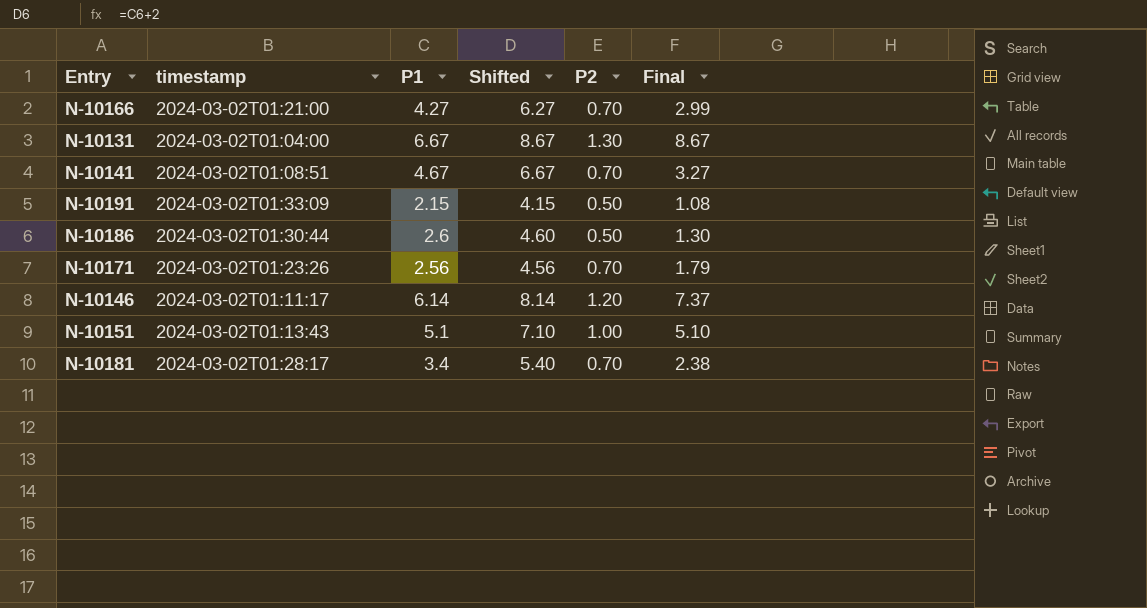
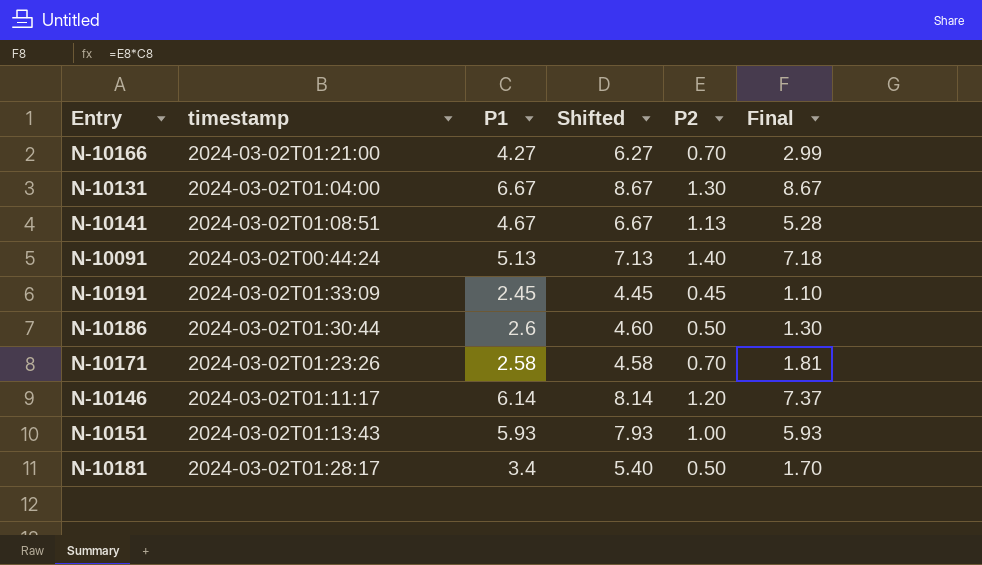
N-10141 | P2: 0.70 -> 1.13
N-10141 | Final: 3.27 -> 5.28
row N-10091: none -> 2024-03-02T00:44:24 | 5.13 | 7.13 | 1.40 | 7.18
N-10191 | P1: 2.15 -> 2.45
N-10191 | Shifted: 4.15 -> 4.45
N-10191 | P2: 0.50 -> 0.45
N-10191 | Final: 1.08 -> 1.10
N-10171 | P1: 2.56 -> 2.58
N-10171 | Shifted: 4.56 -> 4.58
N-10171 | Final: 1.79 -> 1.81
N-10151 | P1: 5.1 -> 5.93
N-10151 | Shifted: 7.10 -> 7.93
N-10151 | Final: 5.10 -> 5.93
N-10181 | P2: 0.70 -> 0.50
N-10181 | Final: 2.38 -> 1.70

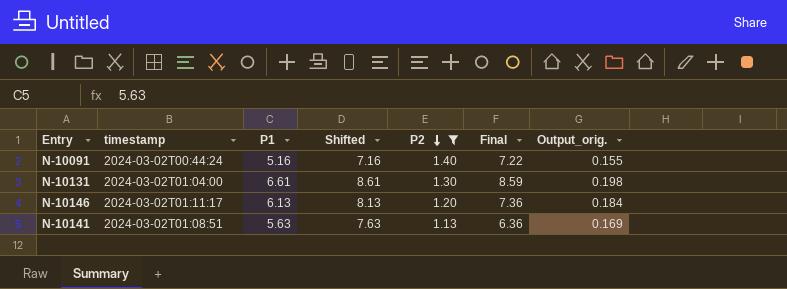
filter: none -> P2 >= 1.13
row order: none -> P2 descending
column Output_orig. | formula: none -> [P1] * 0.03
N-10091 | P1: 5.13 -> 5.16
N-10091 | Shifted: 7.13 -> 7.16
N-10091 | Final: 7.18 -> 7.22
N-10131 | P1: 6.67 -> 6.61
N-10131 | Shifted: 8.67 -> 8.61
N-10131 | Final: 8.67 -> 8.59
N-10146 | P1: 6.14 -> 6.13
N-10146 | Shifted: 8.14 -> 8.13
N-10146 | Final: 7.37 -> 7.36
N-10141 | P1: 4.67 -> 5.63
N-10141 | Shifted: 6.67 -> 7.63
N-10141 | Final: 5.28 -> 6.36

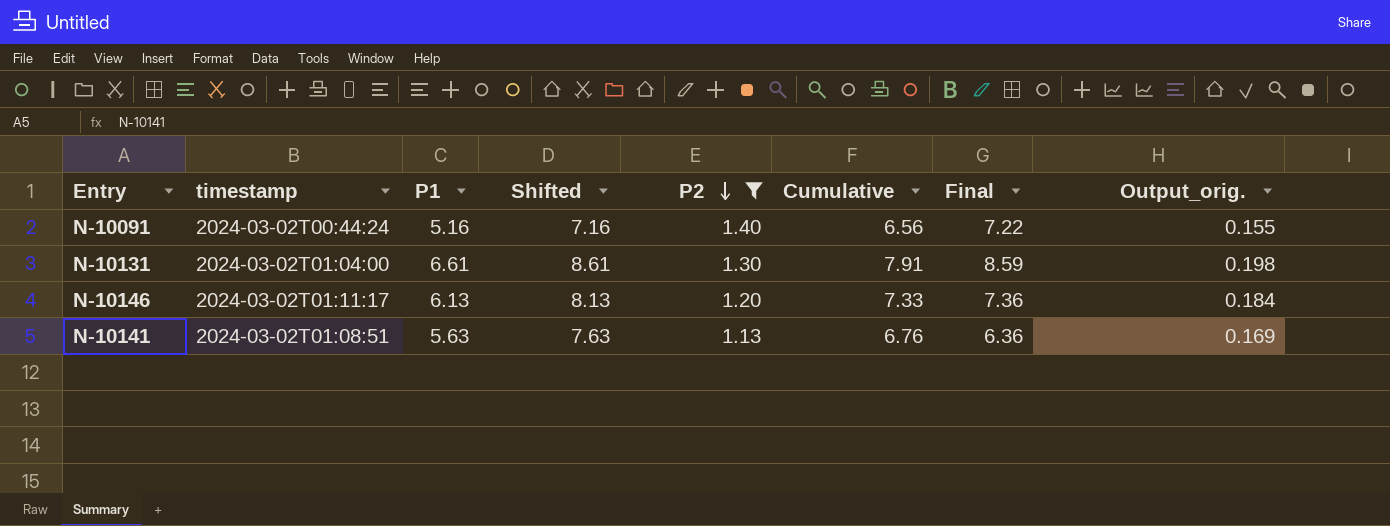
column Cumulative | formula: none -> [P1] + [P2]

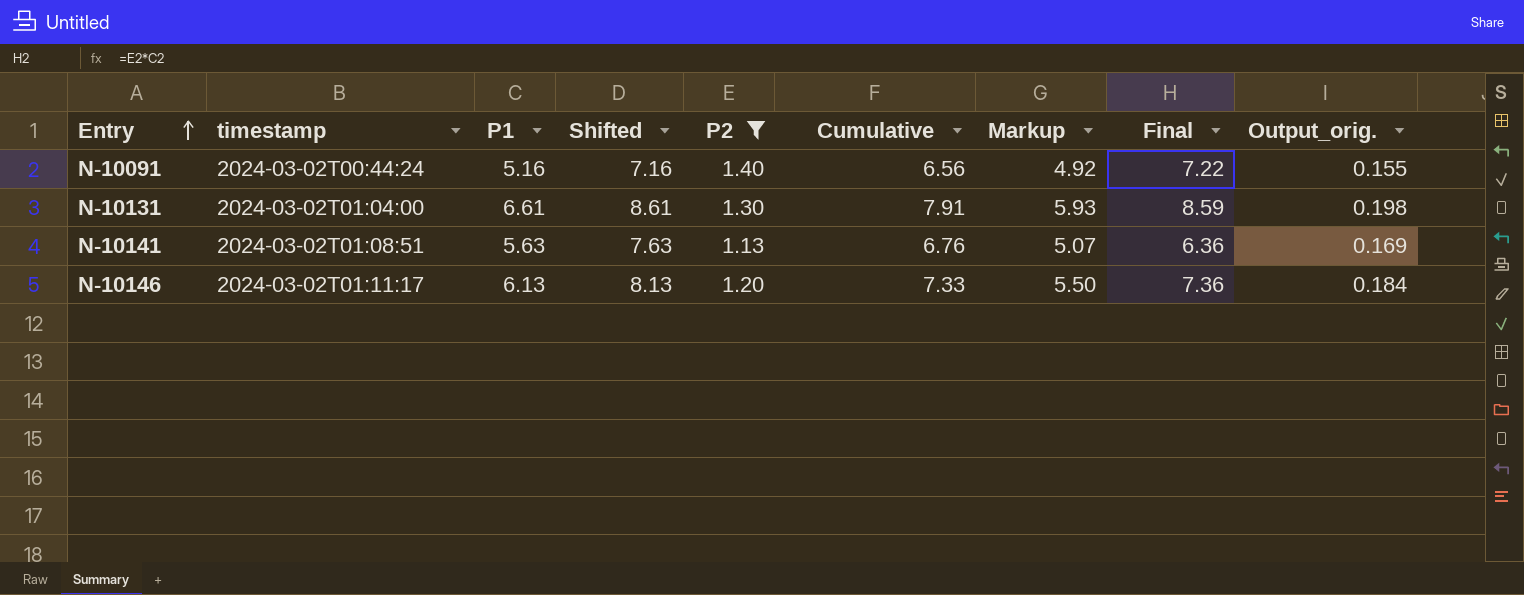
row order: P2 descending -> Entry ascending
column Markup | formula: none -> [Cumulative] * 0.75

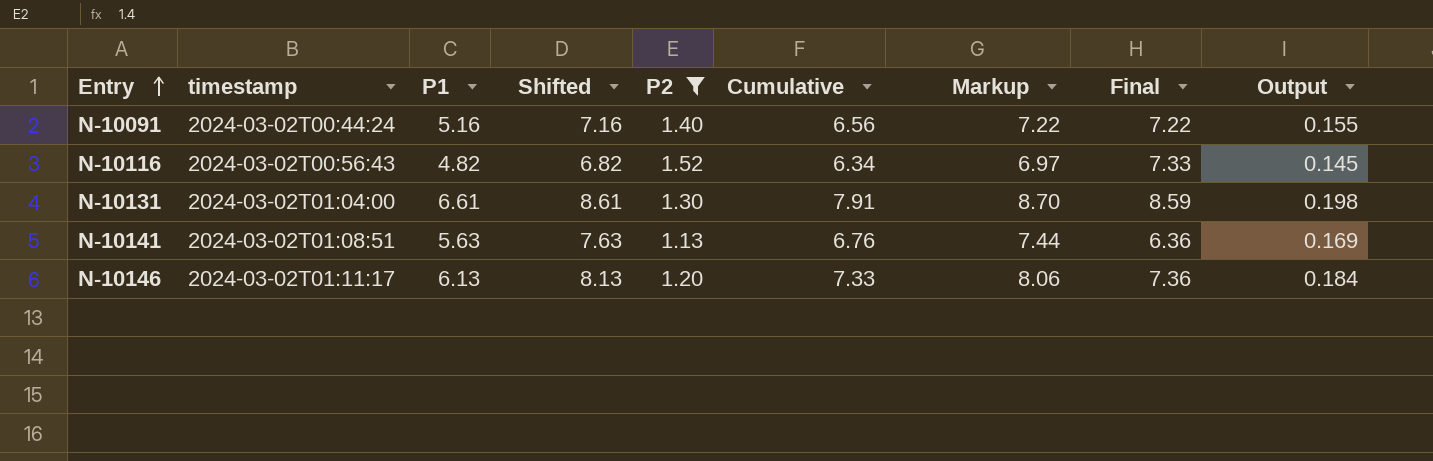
column Markup | formula: [Cumulative] * 0.75 -> [Cumulative] * 1.1
column name: Output_orig. -> Output
row N-10116: none -> 2024-03-02T00:56:43 | 4.82 | 6.82 | 1.52 | 6.34 | 6.97 | 7.33 | 0.145

